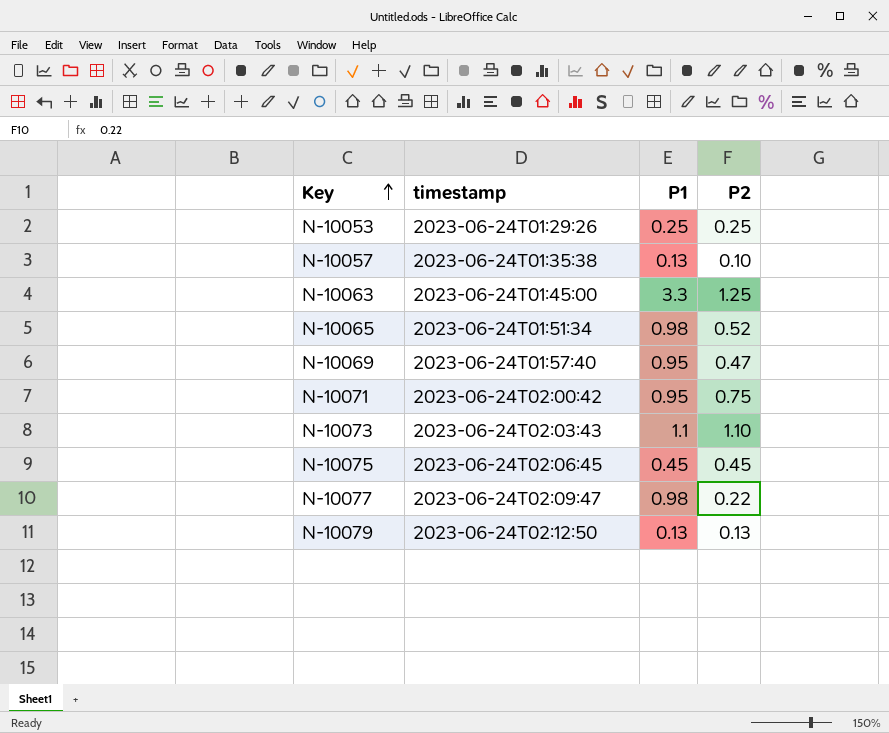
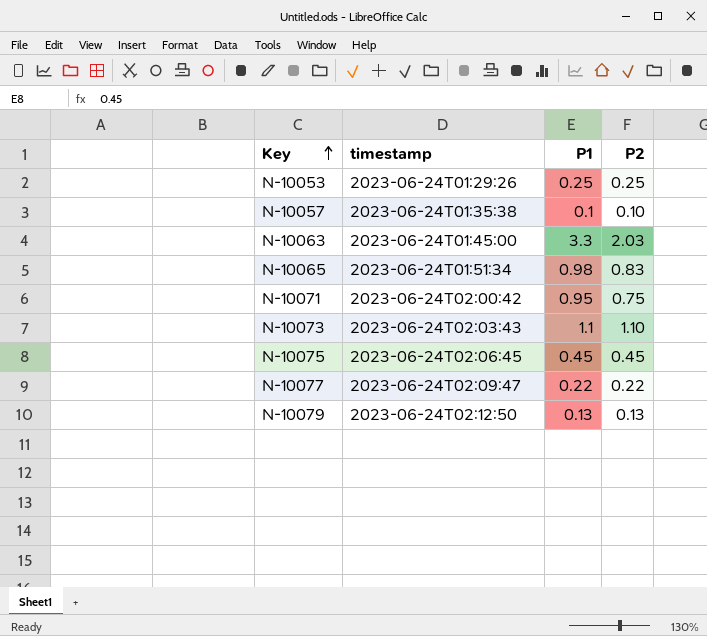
row N-10069: 2023-06-24T01:57:40 | 0.95 | 0.47 -> none
N-10057 | P1: 0.13 -> 0.1
N-10063 | P2: 1.25 -> 2.03
N-10065 | P2: 0.52 -> 0.83
N-10077 | P1: 0.98 -> 0.22

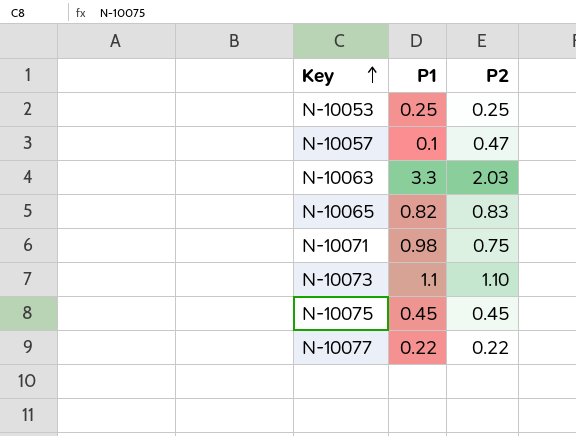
column timestamp | position: 2 -> none
row N-10079: 2023-06-24T02:12:50 | 0.13 | 0.13 -> none
N-10057 | P2: 0.10 -> 0.47
N-10065 | P1: 0.98 -> 0.82
N-10071 | P1: 0.95 -> 0.98

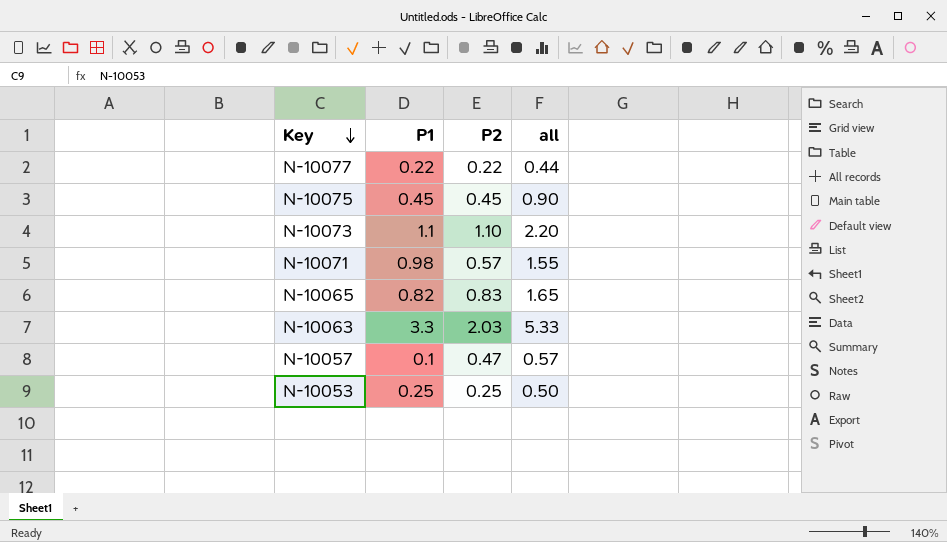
row order: Key ascending -> Key descending
column all | formula: none -> [P1] + [P2]
N-10071 | P2: 0.75 -> 0.57

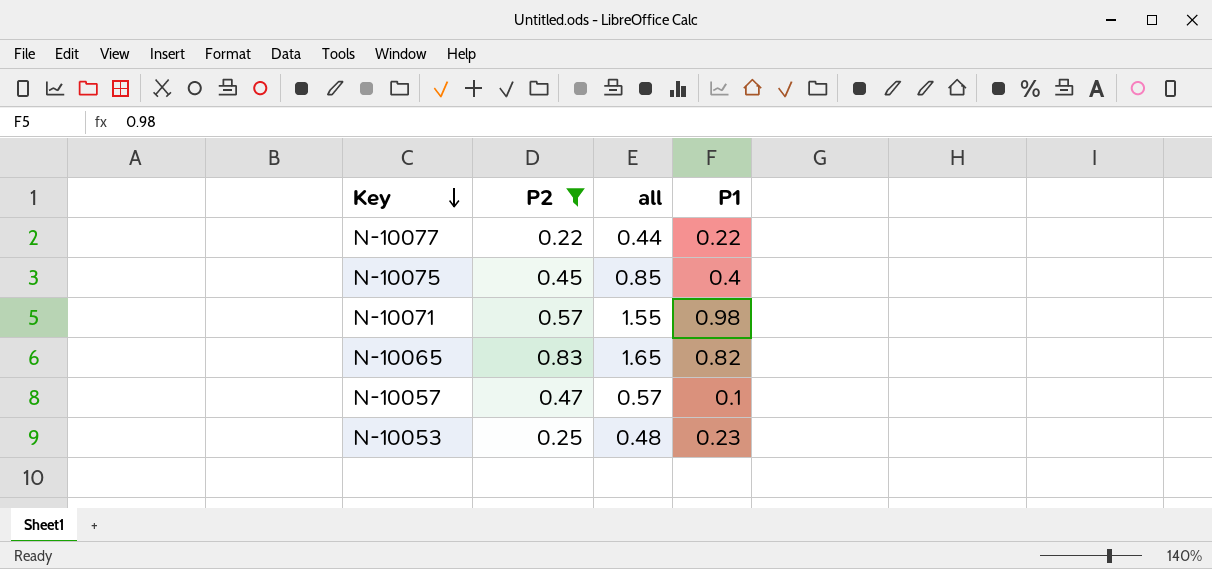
filter: none -> P2 <= 0.83
column P1 | position: 2 -> 4
N-10075 | all: 0.90 -> 0.85
N-10075 | P1: 0.45 -> 0.4
N-10053 | all: 0.50 -> 0.48
N-10053 | P1: 0.25 -> 0.23

